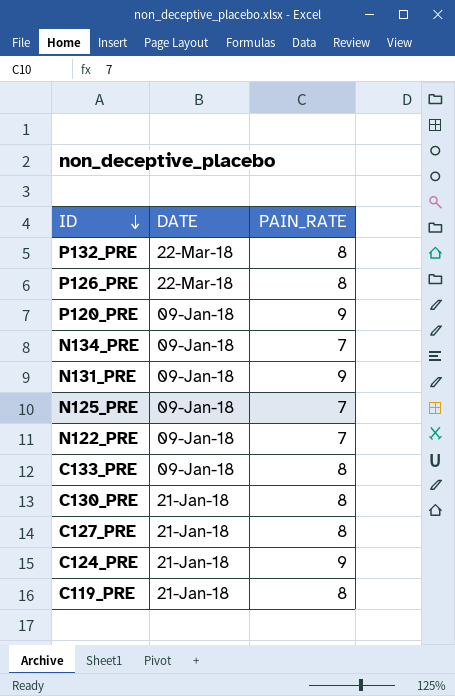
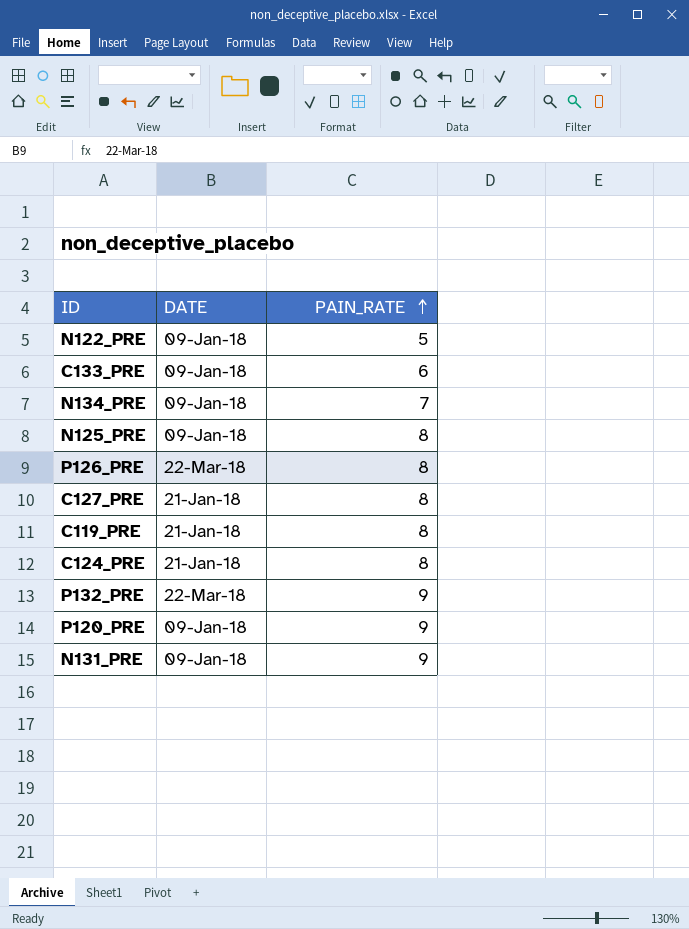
row order: ID descending -> PAIN_RATE ascending
row C130_PRE: 21-Jan-18 | 8 -> none
N122_PRE | PAIN_RATE: 7 -> 5
C133_PRE | PAIN_RATE: 8 -> 6
N125_PRE | PAIN_RATE: 7 -> 8
C124_PRE | PAIN_RATE: 9 -> 8
P132_PRE | PAIN_RATE: 8 -> 9

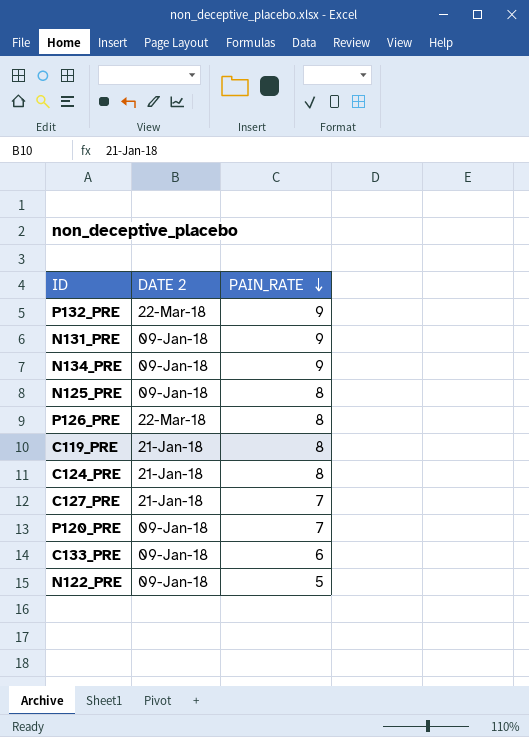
row order: PAIN_RATE ascending -> PAIN_RATE descending
column name: DATE -> DATE 2
N134_PRE | PAIN_RATE: 7 -> 9
C127_PRE | PAIN_RATE: 8 -> 7
P120_PRE | PAIN_RATE: 9 -> 7

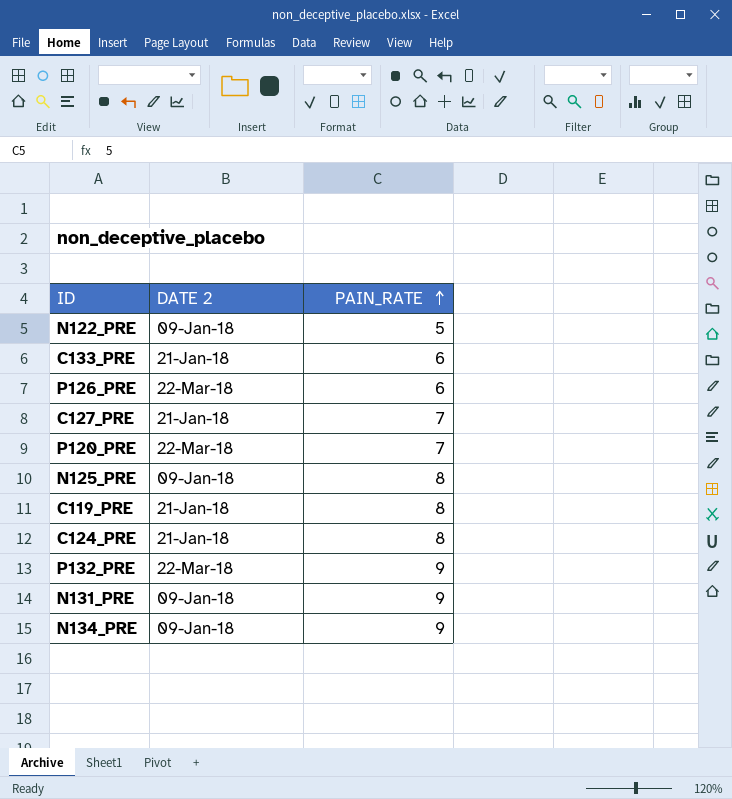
row order: PAIN_RATE descending -> PAIN_RATE ascending
C133_PRE | DATE 2: 09-Jan-18 -> 21-Jan-18
P126_PRE | PAIN_RATE: 8 -> 6
P120_PRE | DATE 2: 09-Jan-18 -> 22-Mar-18

